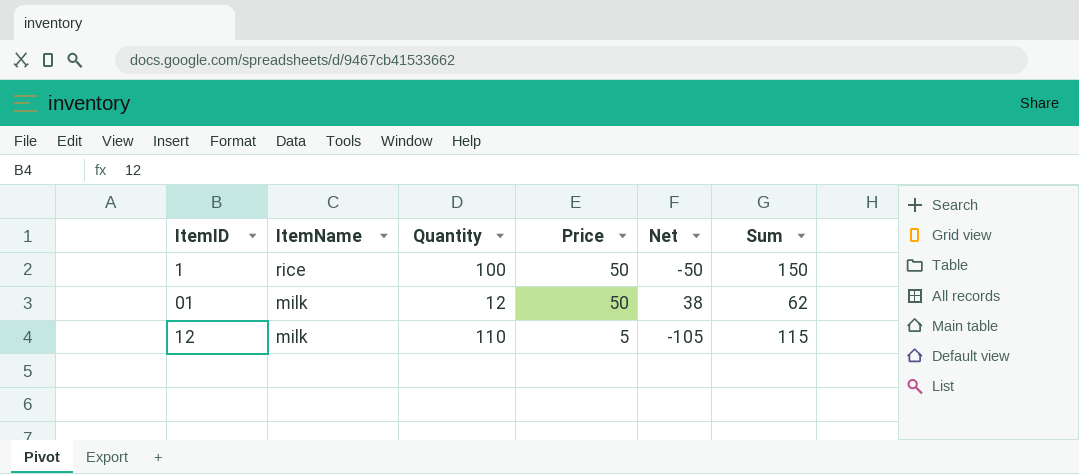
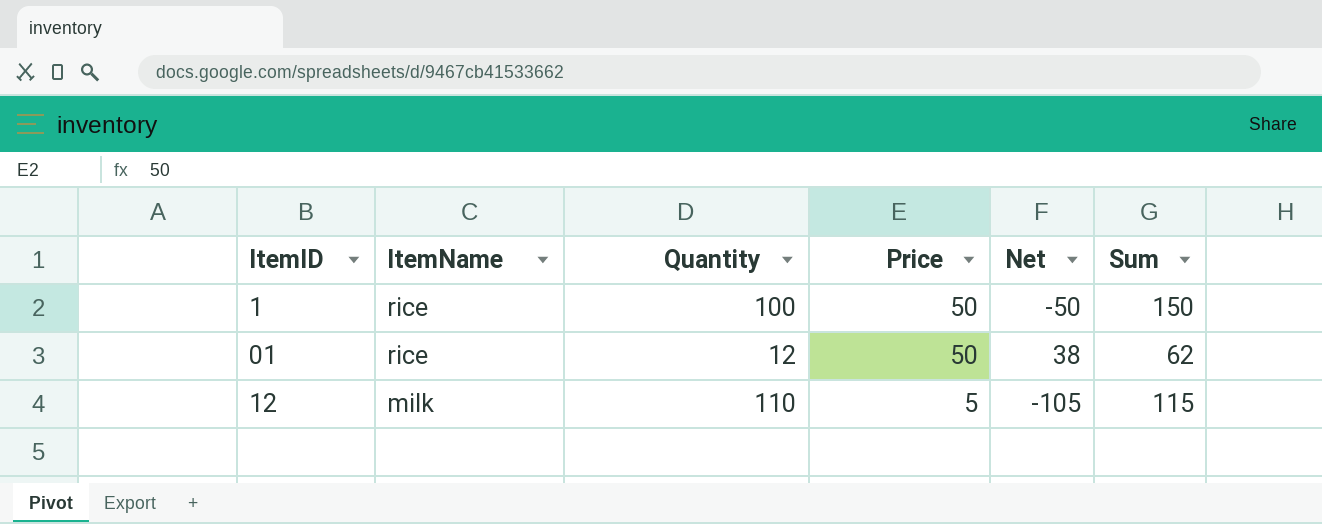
01 | ItemName: milk -> rice

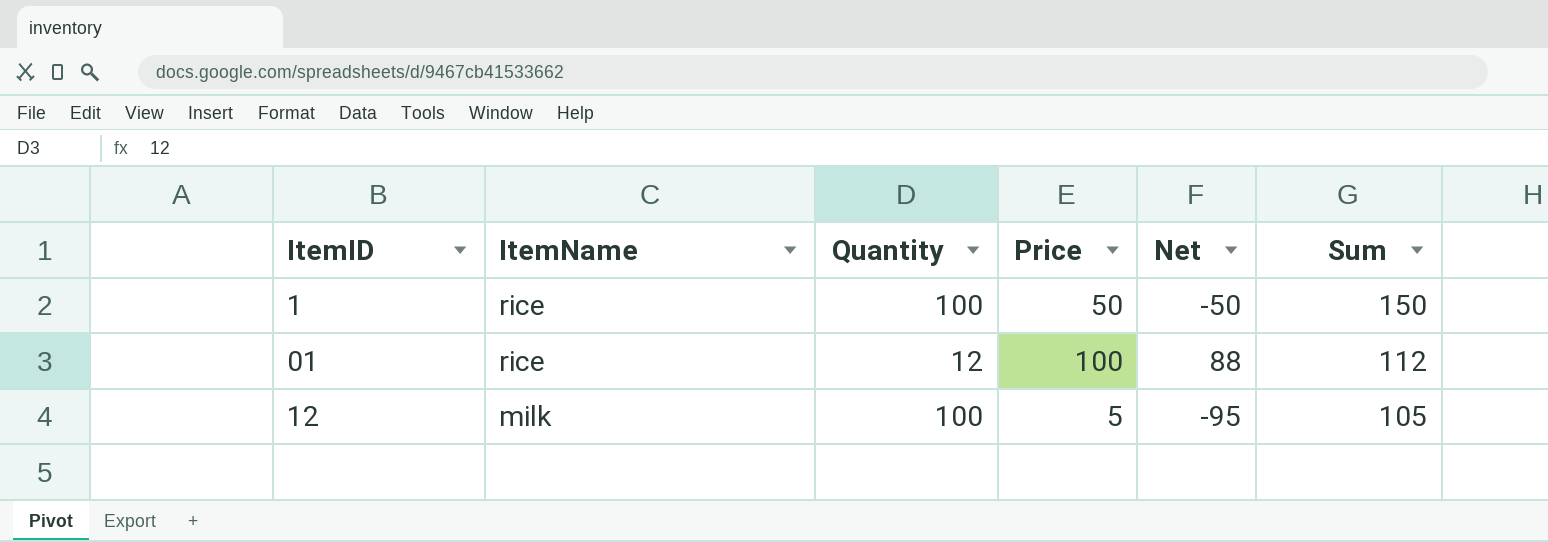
01 | Price: 50 -> 100
01 | Net: 38 -> 88
01 | Sum: 62 -> 112
12 | Quantity: 110 -> 100
12 | Net: -105 -> -95
12 | Sum: 115 -> 105

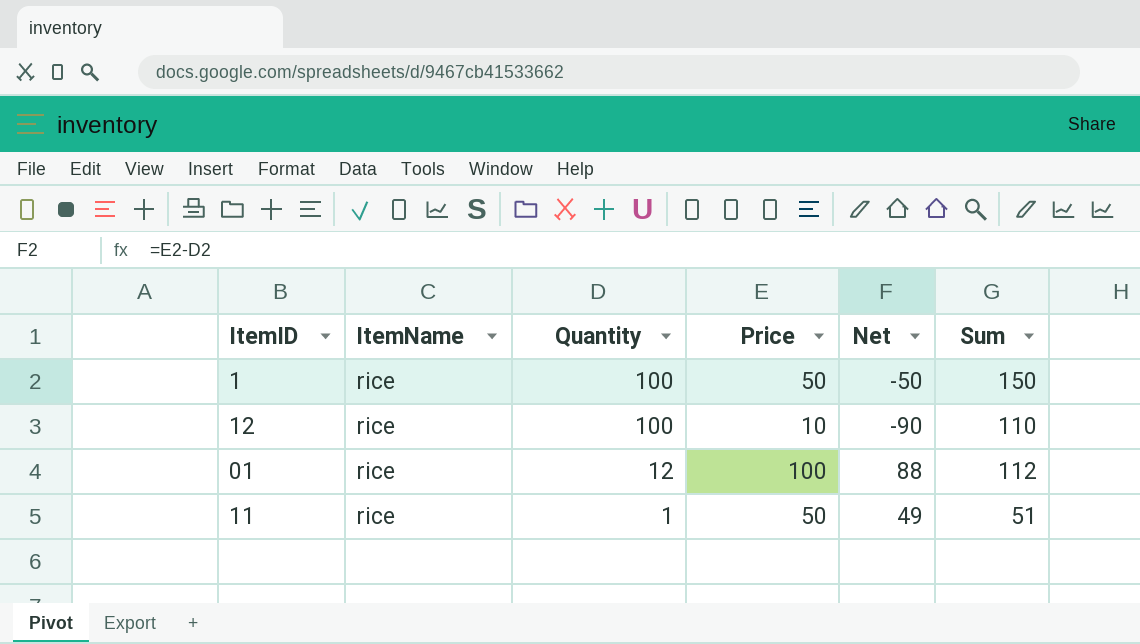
row order: ItemID ascending -> Quantity descending
12 | ItemName: milk -> rice
12 | Price: 5 -> 10
12 | Net: -95 -> -90
12 | Sum: 105 -> 110
row 11: none -> rice | 1 | 50 | 49 | 51

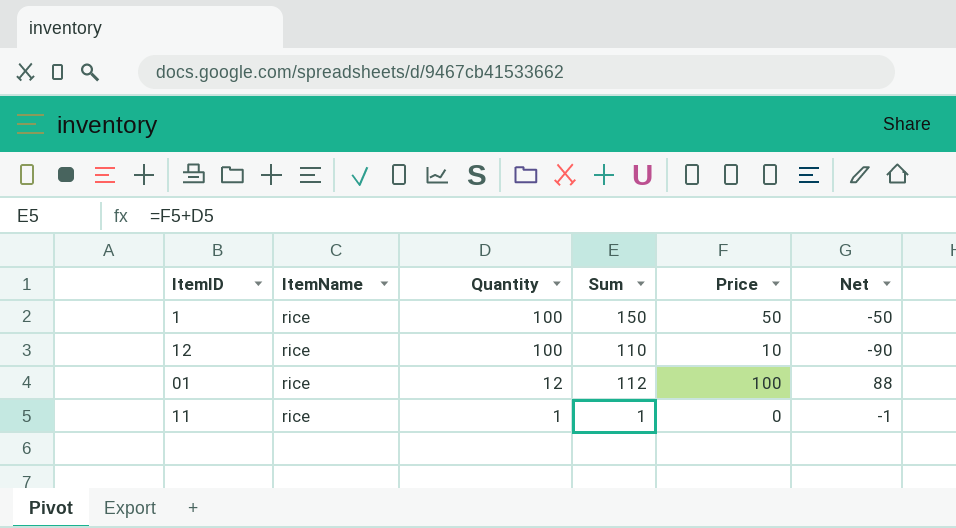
column Sum | position: 6 -> 4
11 | Sum: 51 -> 1
11 | Price: 50 -> 0
11 | Net: 49 -> -1

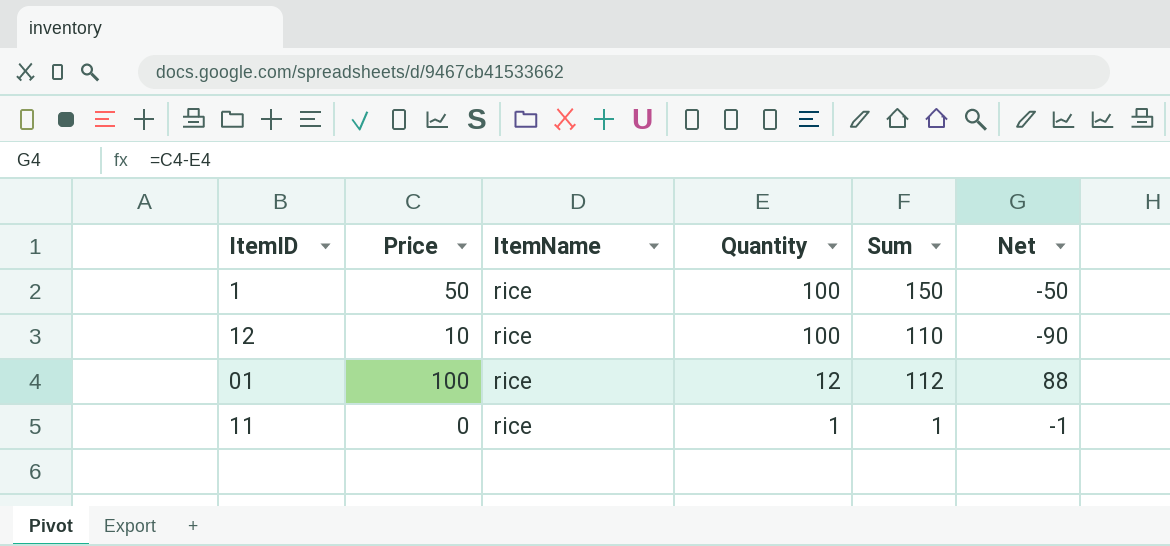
column Price | position: 5 -> 2

